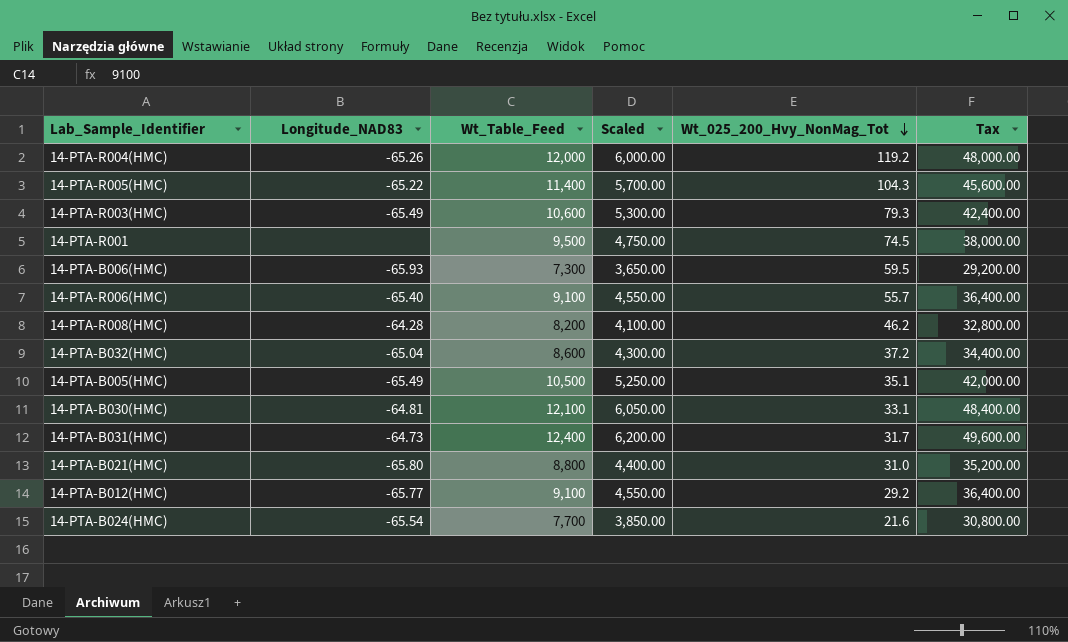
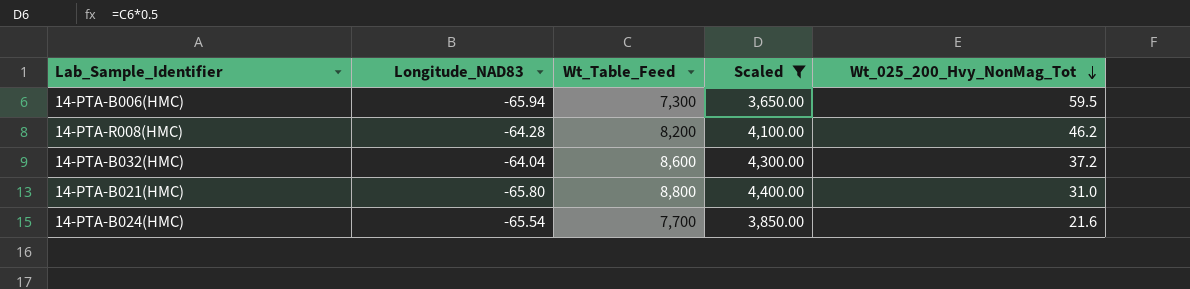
filter: none -> Scaled <= 4,400.00
column Tax | formula: [Wt_Table_Feed] * 4 -> none
14-PTA-B006(HMC) | Longitude_NAD83: -65.93 -> -65.94
14-PTA-B032(HMC) | Longitude_NAD83: -65.04 -> -64.04

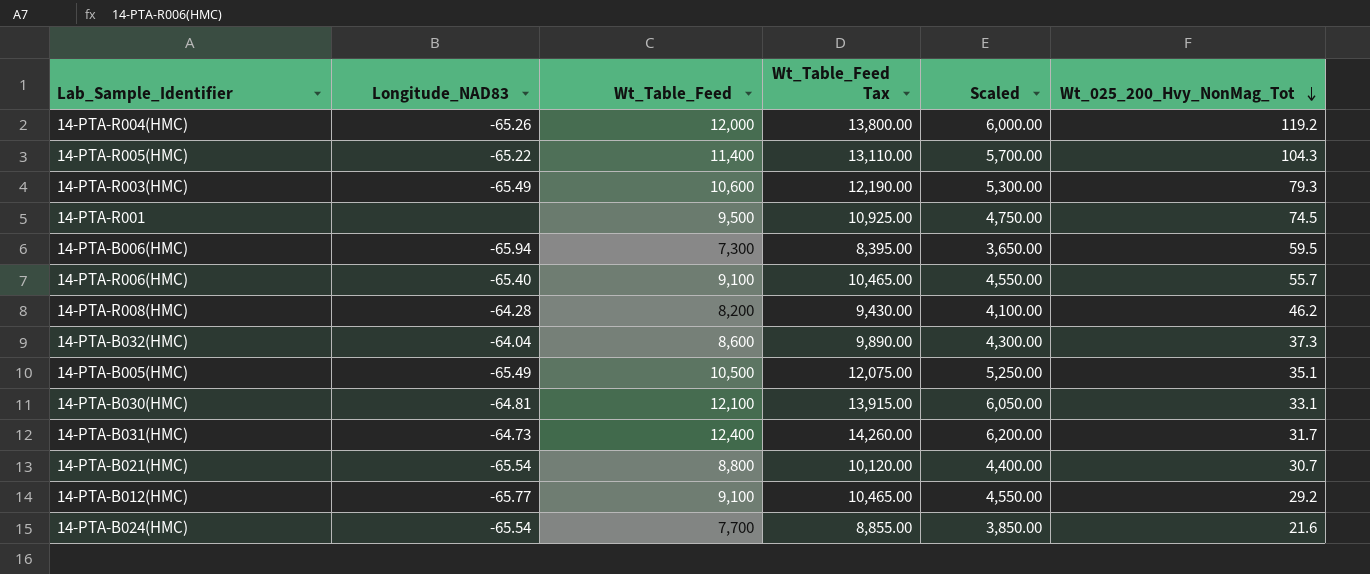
filter: Scaled <= 4,400.00 -> none
column Wt_Table_Feed Tax | formula: none -> [Wt_Table_Feed] * 1.15
14-PTA-B032(HMC) | Wt_025_200_Hvy_NonMag_Tot: 37.2 -> 37.3
14-PTA-B021(HMC) | Longitude_NAD83: -65.80 -> -65.54
14-PTA-B021(HMC) | Wt_025_200_Hvy_NonMag_Tot: 31.0 -> 30.7

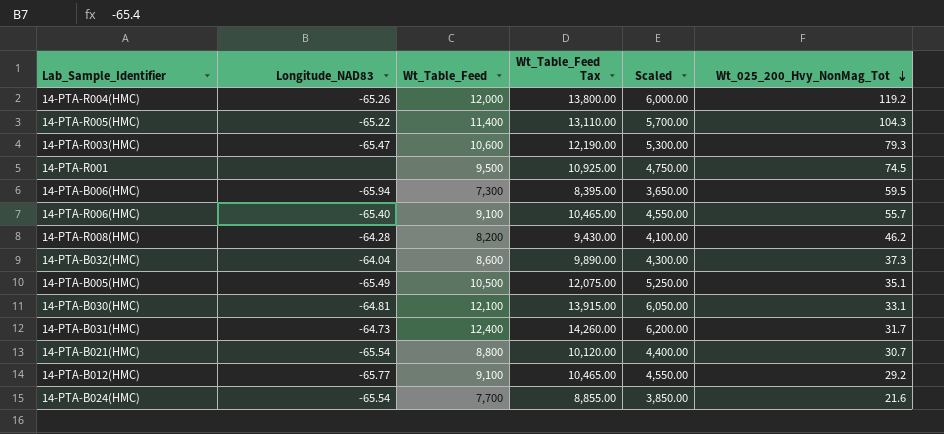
14-PTA-R003(HMC) | Longitude_NAD83: -65.49 -> -65.47

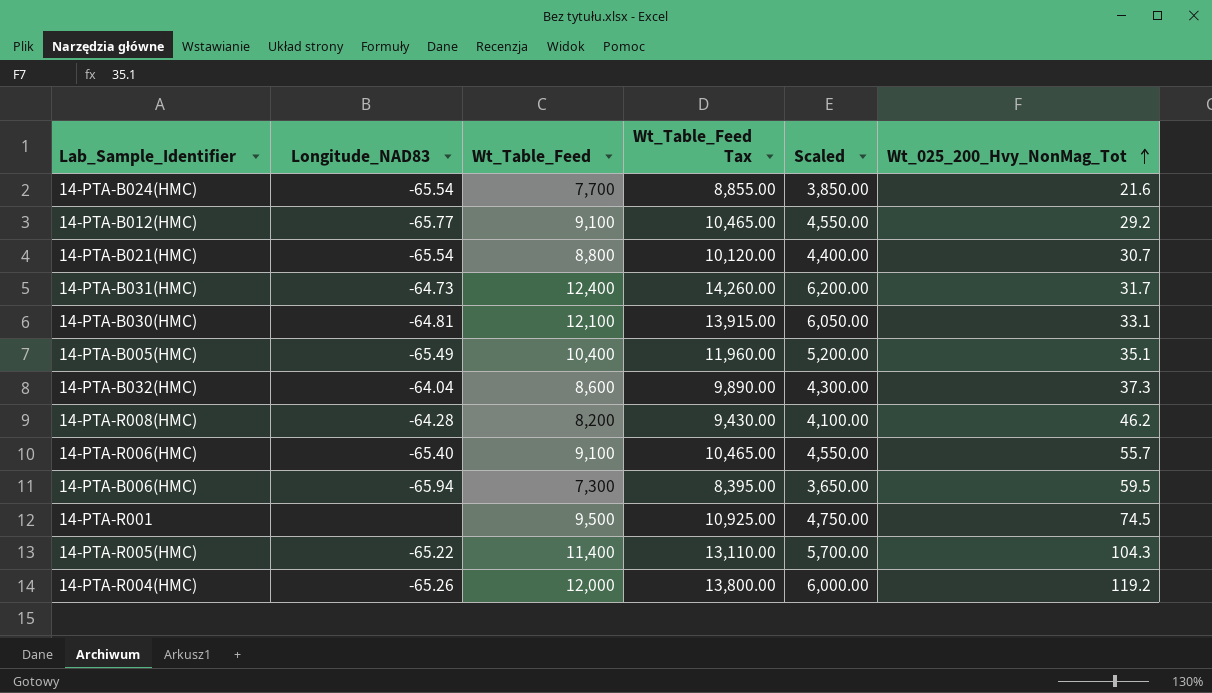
row order: Wt_025_200_Hvy_NonMag_Tot descending -> Wt_025_200_Hvy_NonMag_Tot ascending
row 14-PTA-R003(HMC): -65.47 | 10,600 | 12,190.00 | 5,300.00 | 79.3 -> none
14-PTA-B005(HMC) | Wt_Table_Feed: 10,500 -> 10,400
14-PTA-B005(HMC) | Wt_Table_Feed Tax: 12,075.00 -> 11,960.00
14-PTA-B005(HMC) | Scaled: 5,250.00 -> 5,200.00

